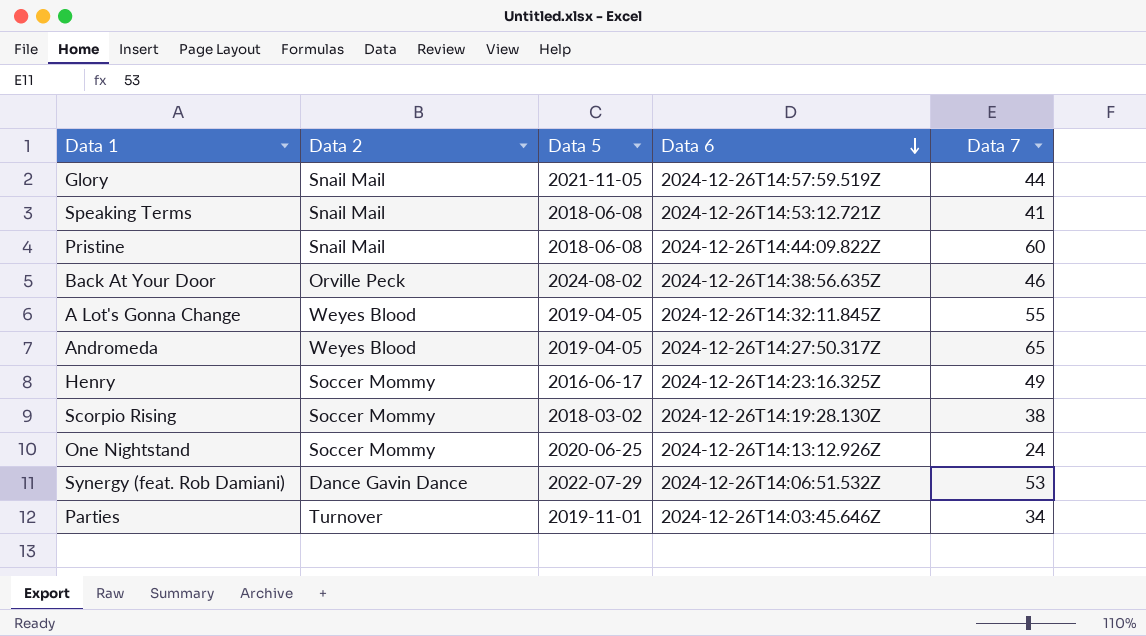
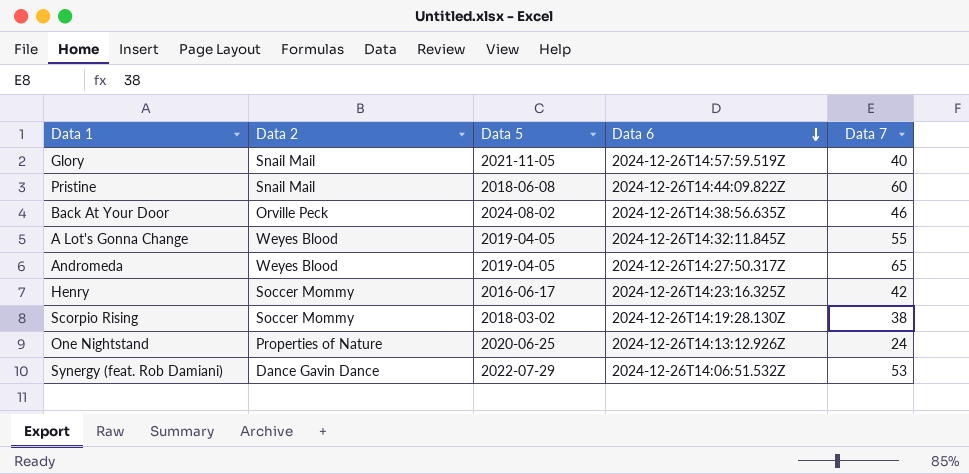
row Speaking Terms: Snail Mail | 2018-06-08 | 2024-12-26T14:53:12.721Z | 41 -> none
row Parties: Turnover | 2019-11-01 | 2024-12-26T14:03:45.646Z | 34 -> none
Glory | Data 7: 44 -> 40
Henry | Data 7: 49 -> 42
One Nightstand | Data 2: Soccer Mommy -> Properties of Nature

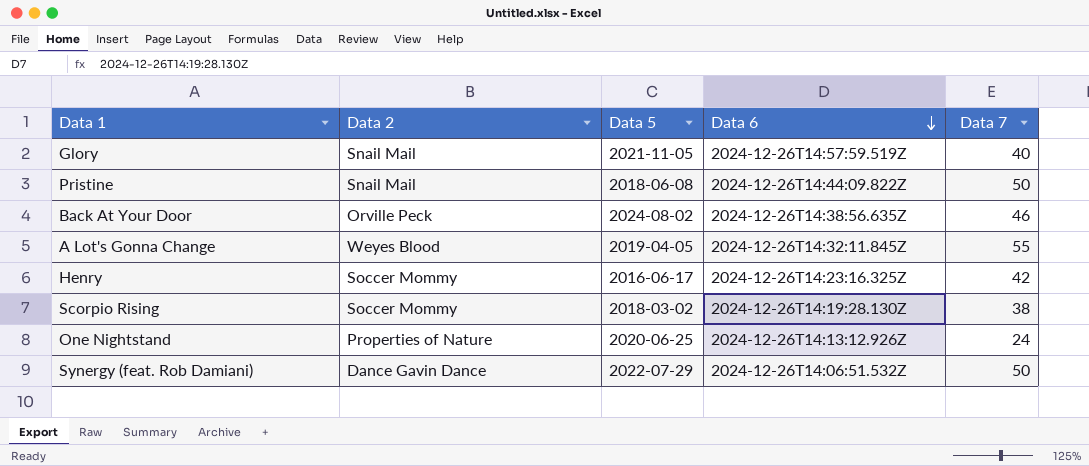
row Andromeda: Weyes Blood | 2019-04-05 | 2024-12-26T14:27:50.317Z | 65 -> none
Pristine | Data 7: 60 -> 50
Synergy (feat. Rob Damiani) | Data 7: 53 -> 50

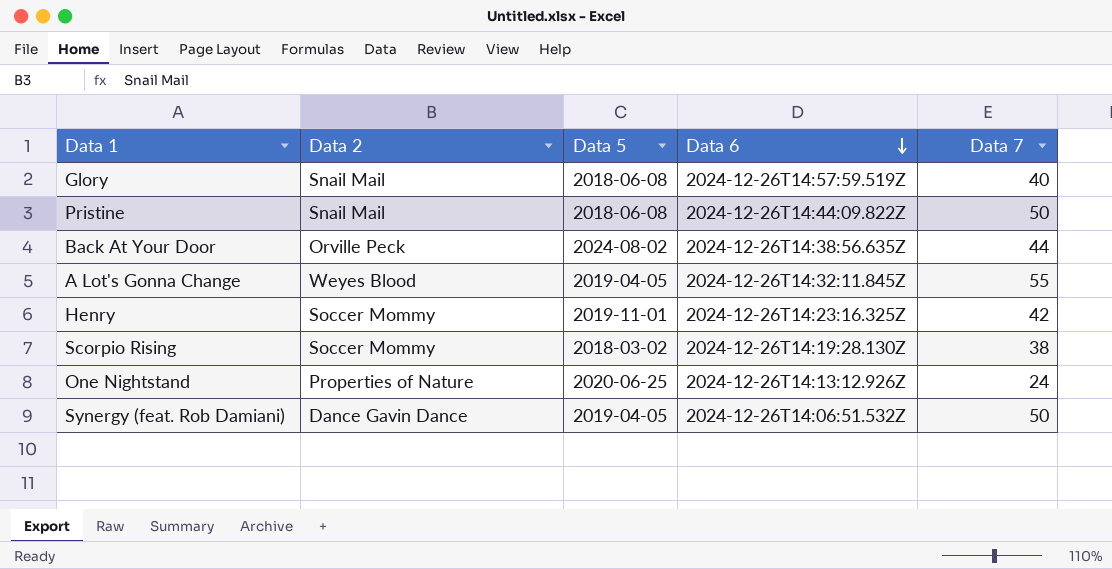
Glory | Data 5: 2021-11-05 -> 2018-06-08
Back At Your Door | Data 7: 46 -> 44
Henry | Data 5: 2016-06-17 -> 2019-11-01
Synergy (feat. Rob Damiani) | Data 5: 2022-07-29 -> 2019-04-05

